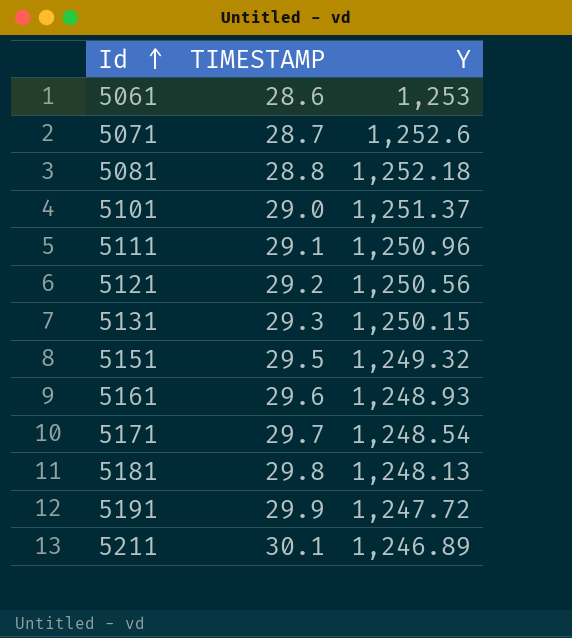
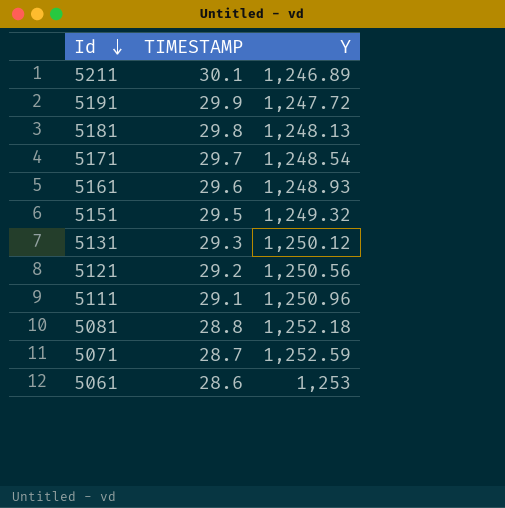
row order: Id ascending -> Id descending
row 5101: 29.0 | 1,251.37 -> none
5131 | Y: 1,250.15 -> 1,250.12
5071 | Y: 1,252.6 -> 1,252.59

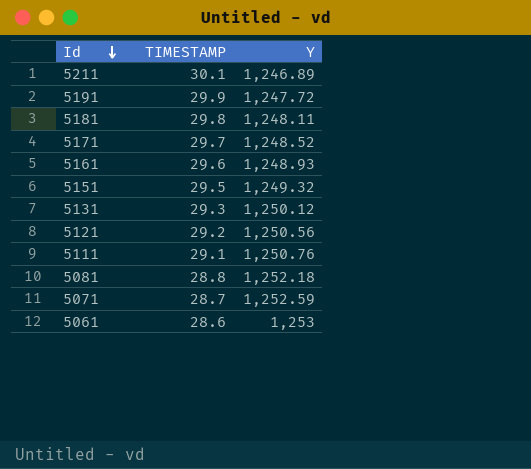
5181 | Y: 1,248.13 -> 1,248.11
5171 | Y: 1,248.54 -> 1,248.52
5111 | Y: 1,250.96 -> 1,250.76

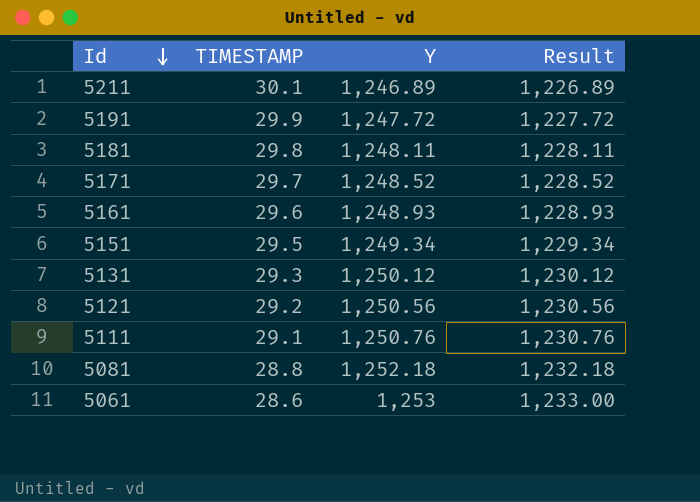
column Result | formula: none -> [Y] - 20
row 5071: 28.7 | 1,252.59 -> none
5151 | Y: 1,249.32 -> 1,249.34

